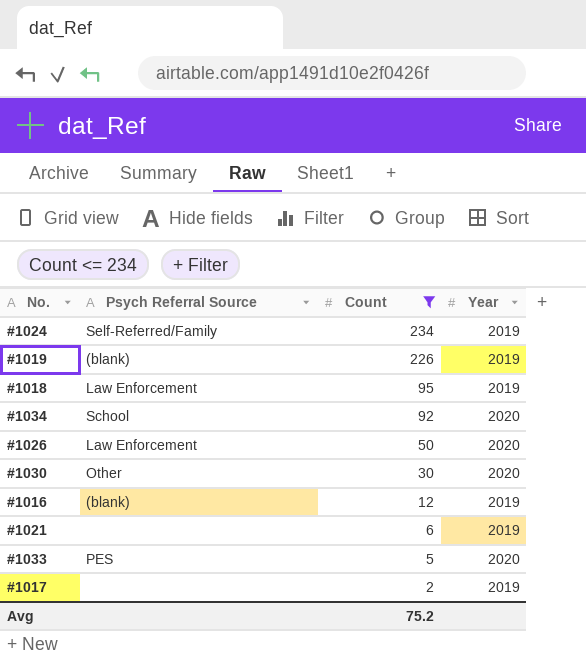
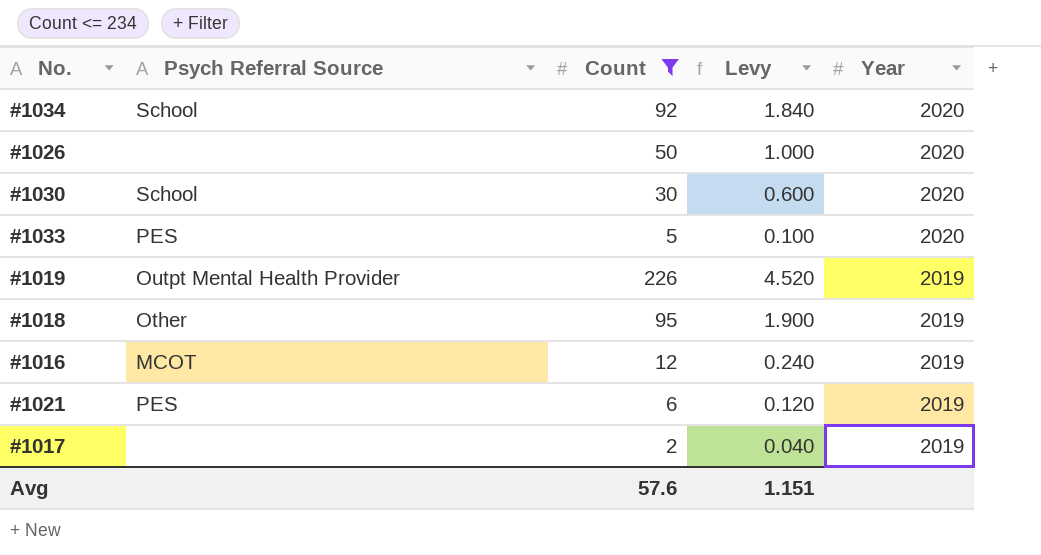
row order: Count descending -> Year descending
column Levy | formula: none -> [Count] * 0.02
row #1024: Self-Referred/Family | 234 | 2019 -> none
#1026 | Psych Referral Source: Law Enforcement -> none
#1030 | Psych Referral Source: Other -> School
#1019 | Psych Referral Source: (blank) -> Outpt Mental Health Provider
#1018 | Psych Referral Source: Law Enforcement -> Other
#1016 | Psych Referral Source: (blank) -> MCOT
#1021 | Psych Referral Source: none -> PES
Avg | Count: 75.2 -> 57.6

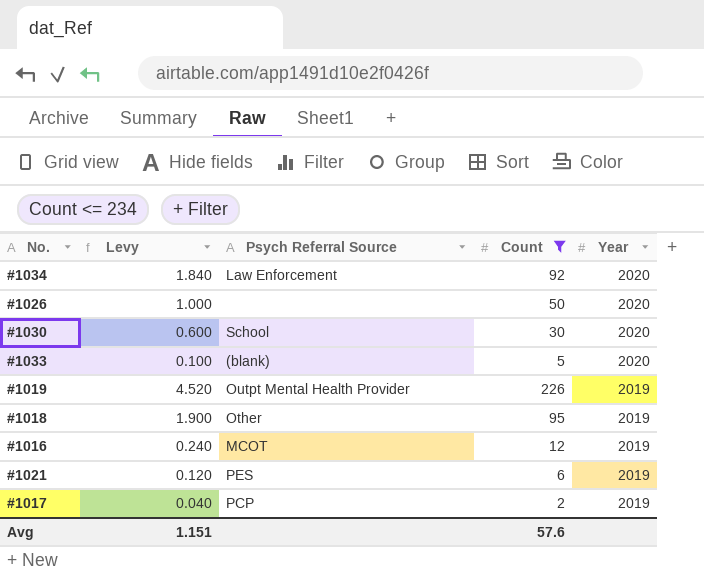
column Levy | position: 4 -> 2
#1034 | Psych Referral Source: School -> Law Enforcement
#1033 | Psych Referral Source: PES -> (blank)
#1017 | Psych Referral Source: none -> PCP

